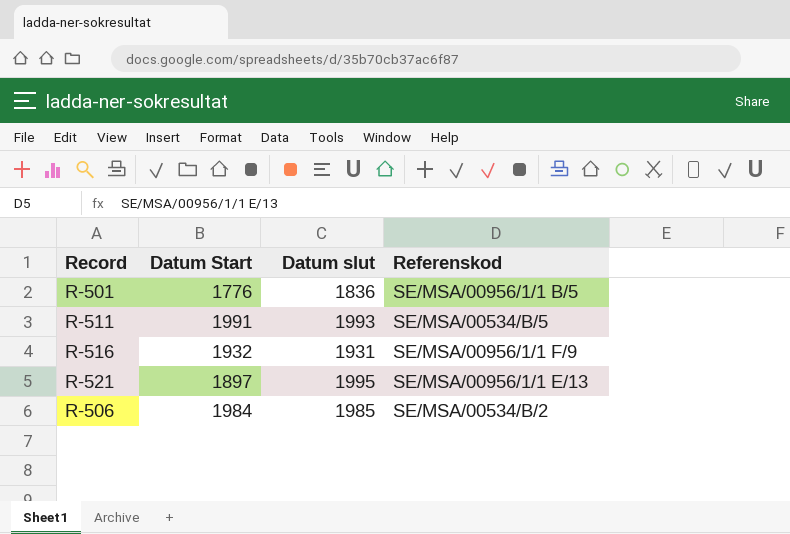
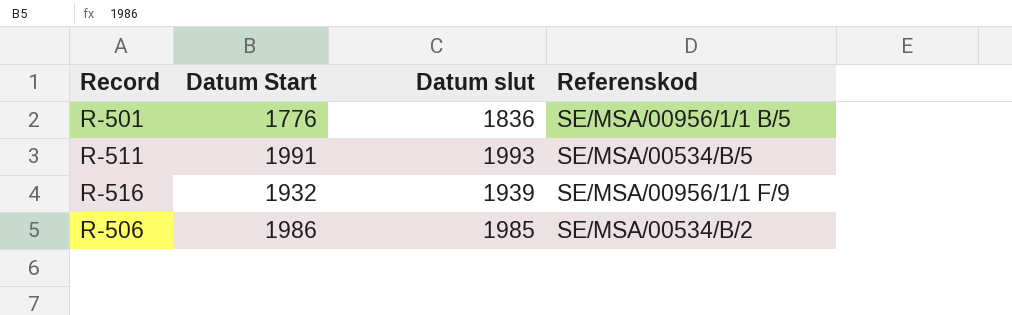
row R-521: 1897 | 1995 | SE/MSA/00956/1/1 E/13 -> none
R-516 | Datum slut: 1931 -> 1939
R-506 | Datum Start: 1984 -> 1986

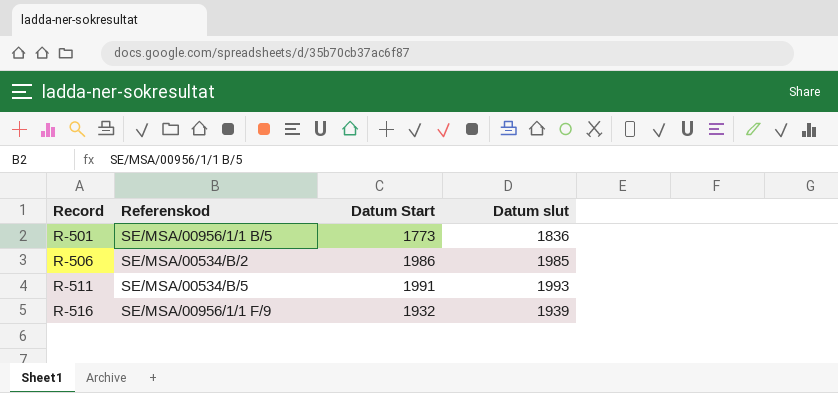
row order: none -> Record ascending
column Referenskod | position: 4 -> 2
R-501 | Datum Start: 1776 -> 1773

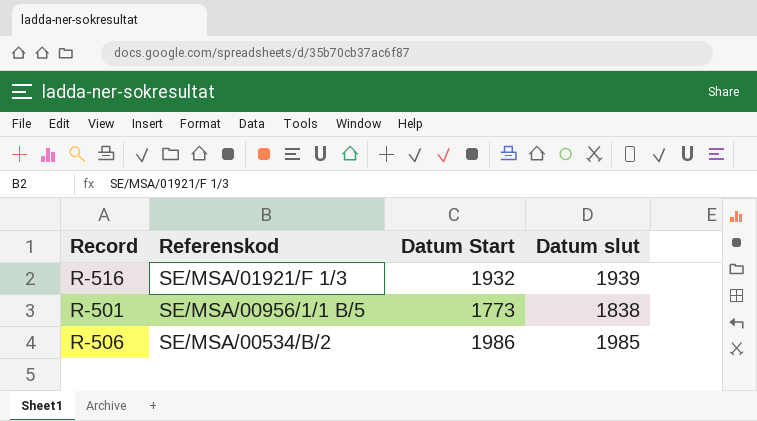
row order: Record ascending -> Referenskod descending
row R-511: SE/MSA/00534/B/5 | 1991 | 1993 -> none
R-516 | Referenskod: SE/MSA/00956/1/1 F/9 -> SE/MSA/01921/F 1/3
R-501 | Datum slut: 1836 -> 1838

